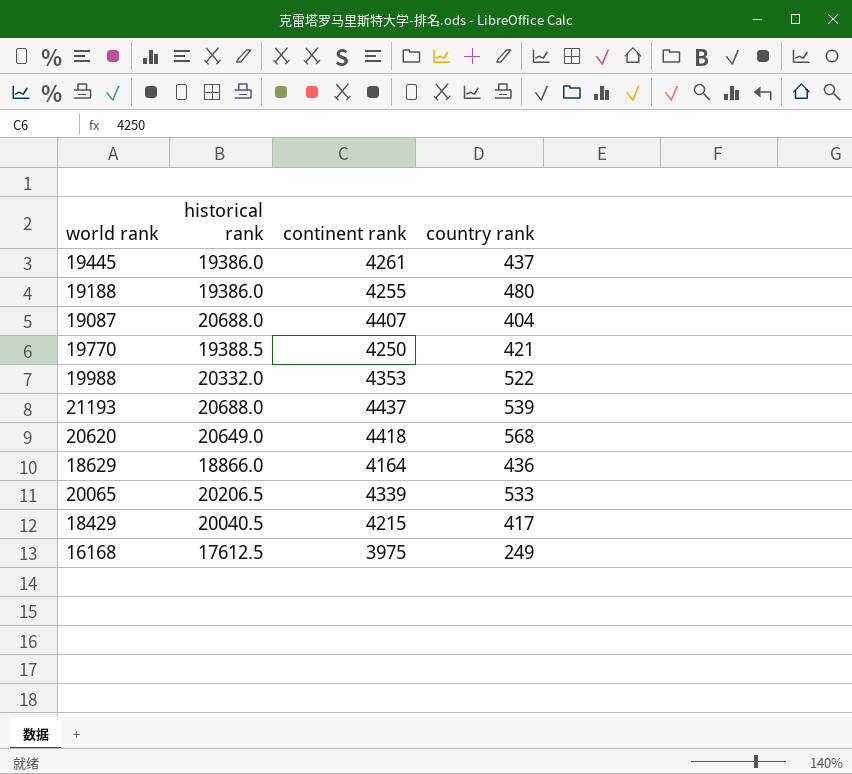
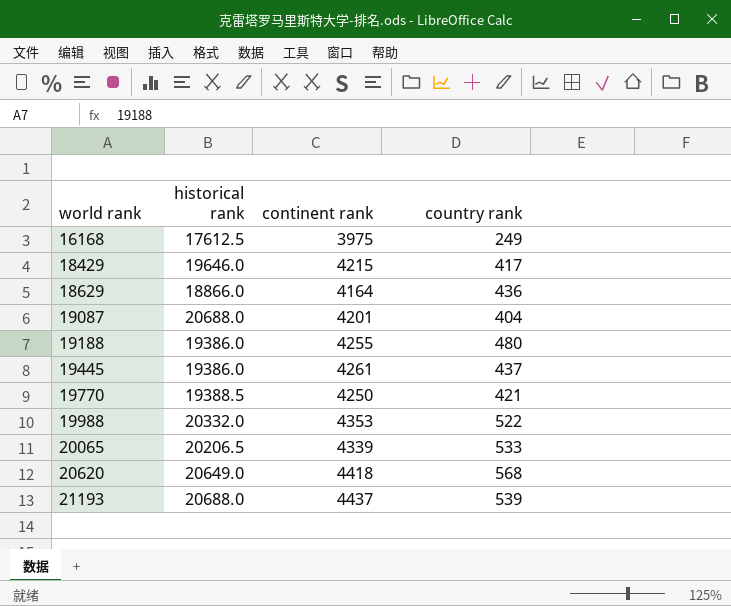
row order: none -> world rank ascending
18429 | historical rank: 20040.5 -> 19646.0
19087 | continent rank: 4407 -> 4201

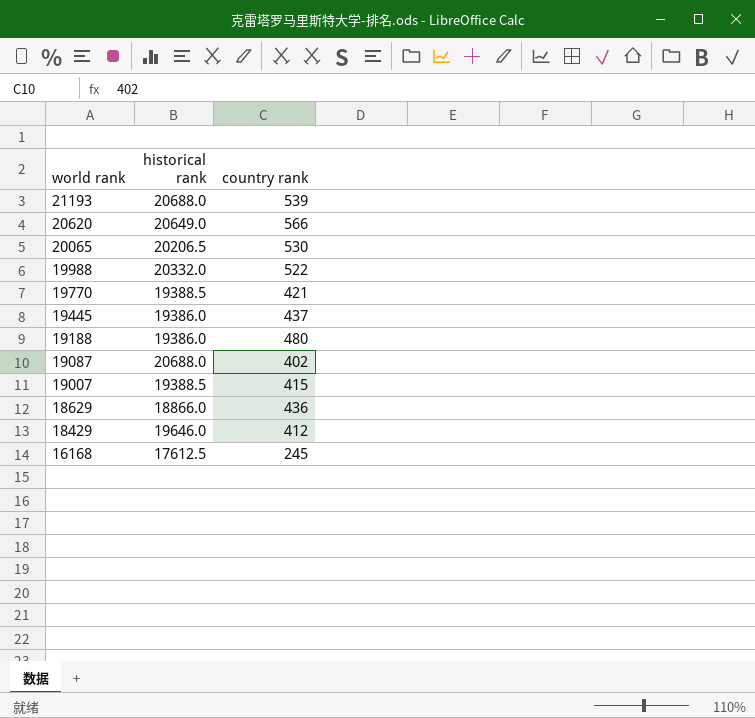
row order: world rank ascending -> world rank descending
column continent rank | position: 3 -> none
20620 | country rank: 568 -> 566
20065 | country rank: 533 -> 530
19087 | country rank: 404 -> 402
row 19007: none -> 19388.5 | 415
18429 | country rank: 417 -> 412
16168 | country rank: 249 -> 245

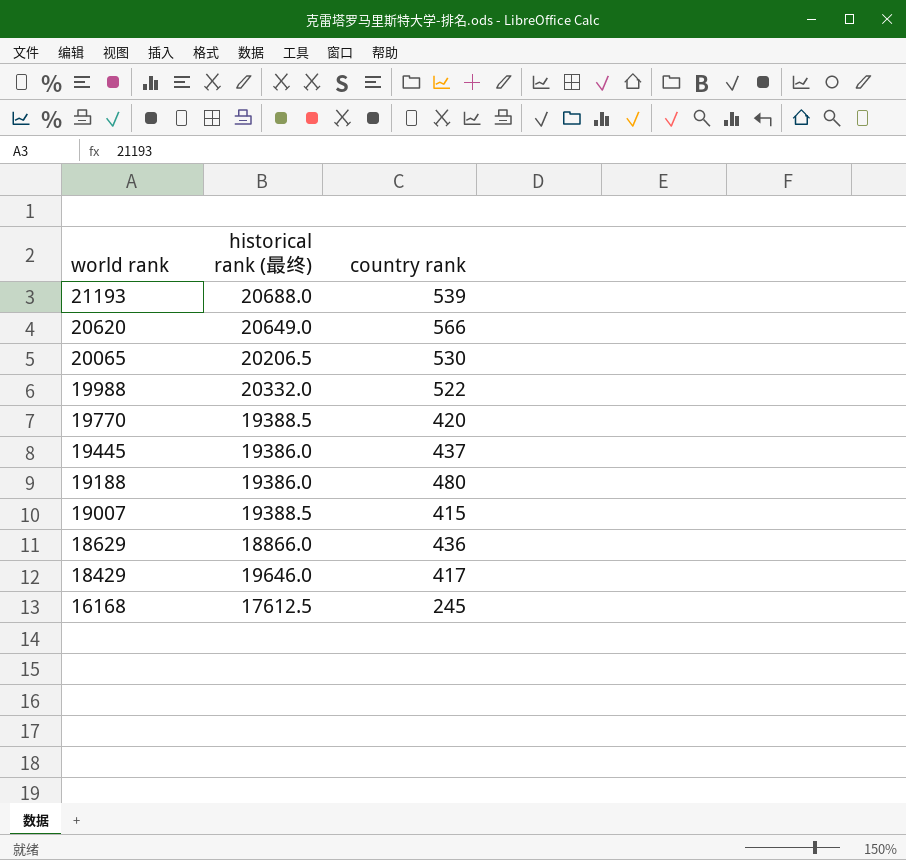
column name: historical rank -> historical rank (最终)
row 19087: 20688.0 | 402 -> none
19770 | country rank: 421 -> 420
18429 | country rank: 412 -> 417

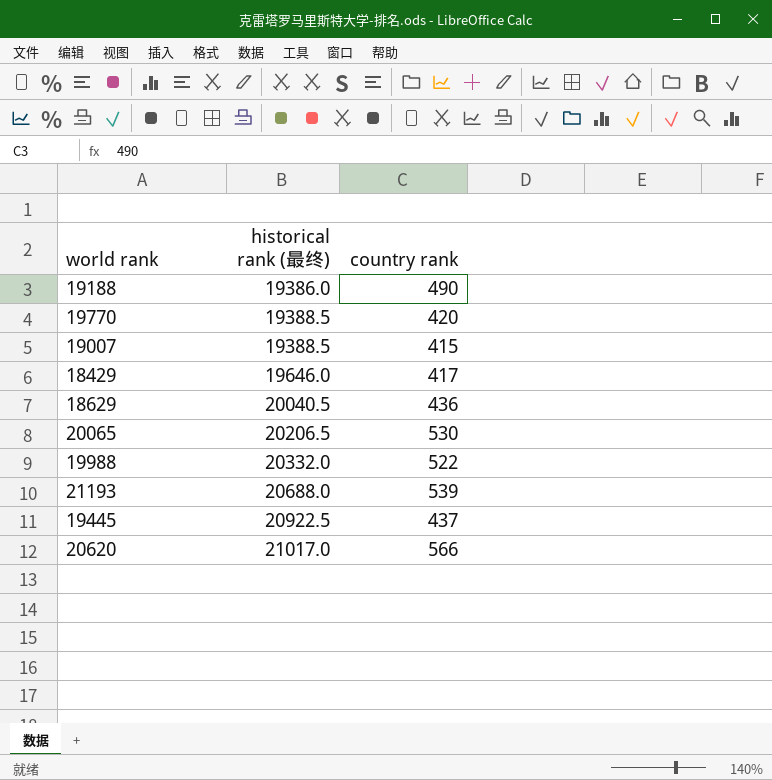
row order: world rank descending -> historical rank (最终) ascending
row 16168: 17612.5 | 245 -> none
19188 | country rank: 480 -> 490
18629 | historical rank (最终): 18866.0 -> 20040.5
19445 | historical rank (最终): 19386.0 -> 20922.5
20620 | historical rank (最终): 20649.0 -> 21017.0

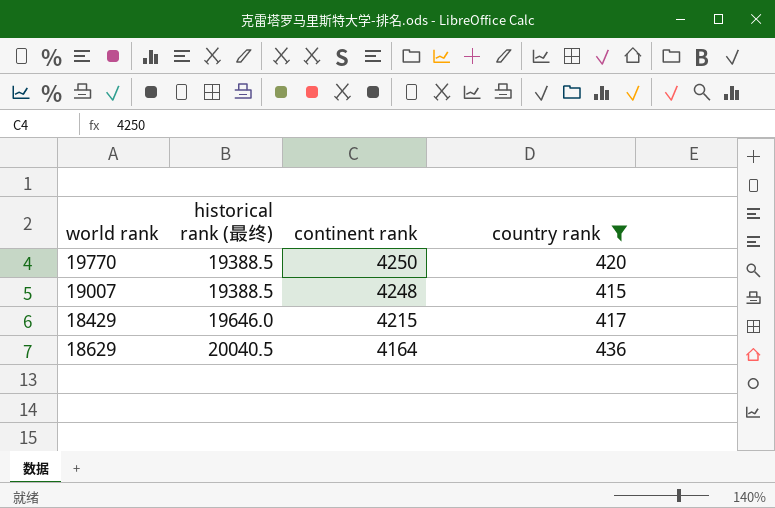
filter: none -> country rank <= 436
column continent rank | position: none -> 3

